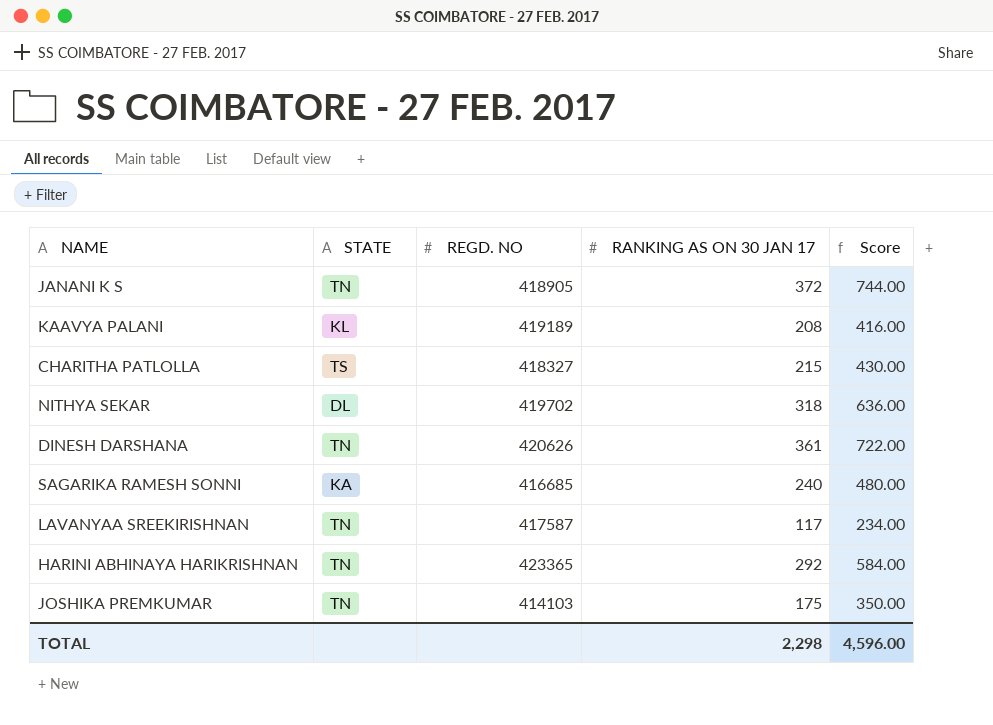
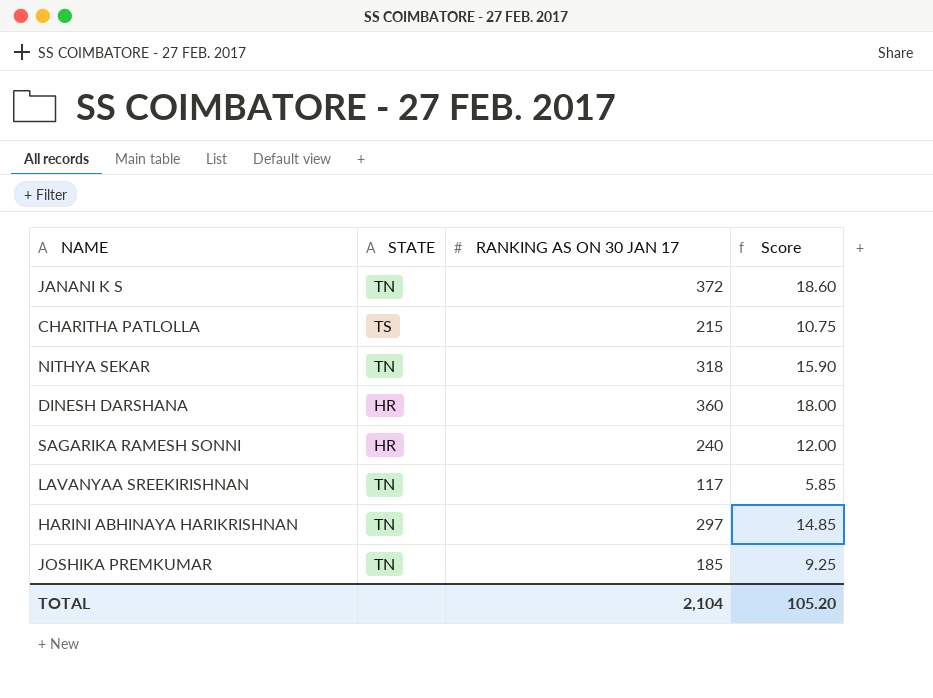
column REGD. NO | position: 3 -> none
column Score | formula: [RANKING AS ON 30 JAN 17] * 2 -> [RANKING AS ON 30 JAN 17] * 0.05
row KAAVYA PALANI: KL | 419189 | 208 | 416.00 -> none
NITHYA SEKAR | STATE: DL -> TN
DINESH DARSHANA | STATE: TN -> HR
DINESH DARSHANA | RANKING AS ON 30 JAN 17: 361 -> 360
SAGARIKA RAMESH SONNI | STATE: KA -> HR
HARINI ABHINAYA HARIKRISHNAN | RANKING AS ON 30 JAN 17: 292 -> 297
JOSHIKA PREMKUMAR | RANKING AS ON 30 JAN 17: 175 -> 185
TOTAL | RANKING AS ON 30 JAN 17: 2,298 -> 2,104
TOTAL | Score: 4,596.00 -> 105.20

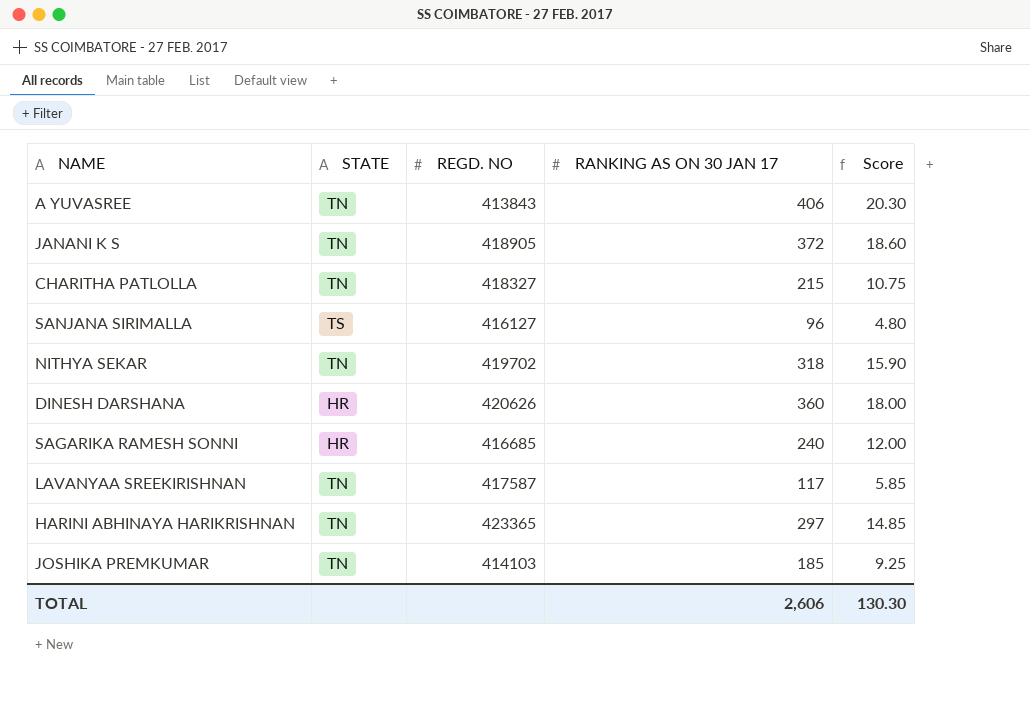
column REGD. NO | position: none -> 3
row A YUVASREE: none -> TN | 413843 | 406 | 20.30
CHARITHA PATLOLLA | STATE: TS -> TN
row SANJANA SIRIMALLA: none -> TS | 416127 | 96 | 4.80
TOTAL | RANKING AS ON 30 JAN 17: 2,104 -> 2,606
TOTAL | Score: 105.20 -> 130.30

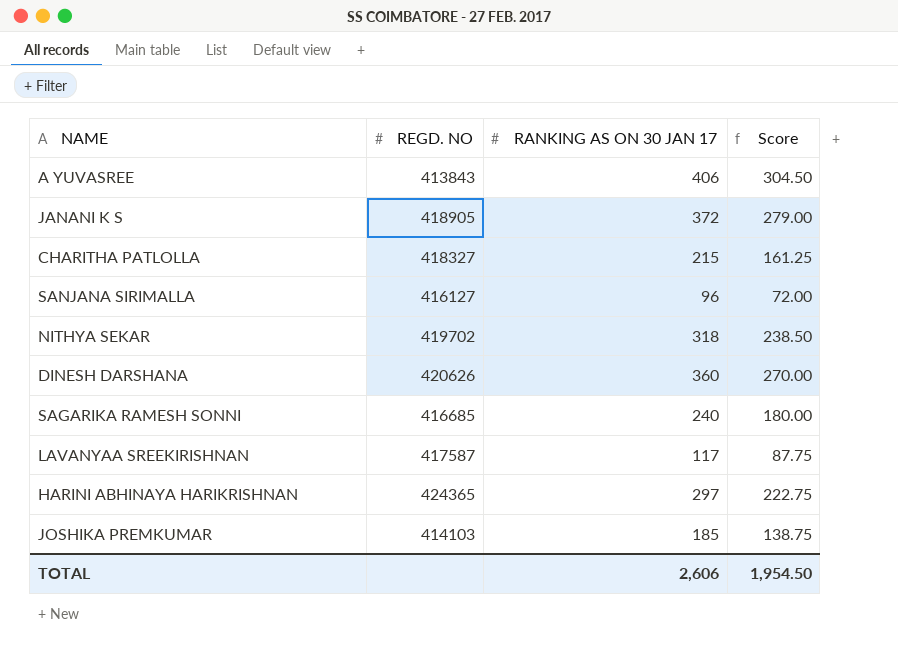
column STATE | position: 2 -> none
column Score | formula: [RANKING AS ON 30 JAN 17] * 0.05 -> [RANKING AS ON 30 JAN 17] * 0.75
HARINI ABHINAYA HARIKRISHNAN | REGD. NO: 423365 -> 424365
TOTAL | Score: 130.30 -> 1,954.50

